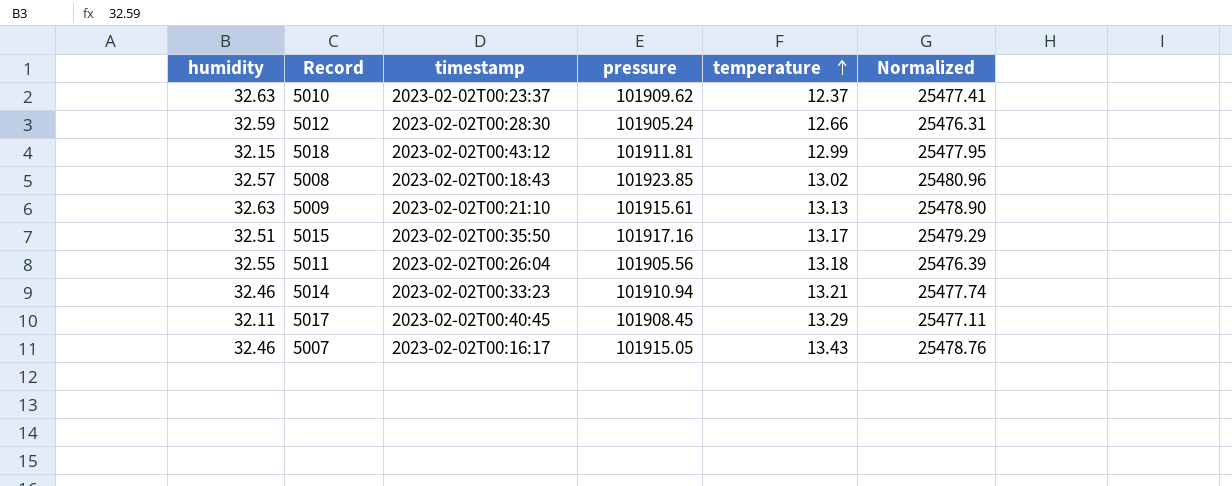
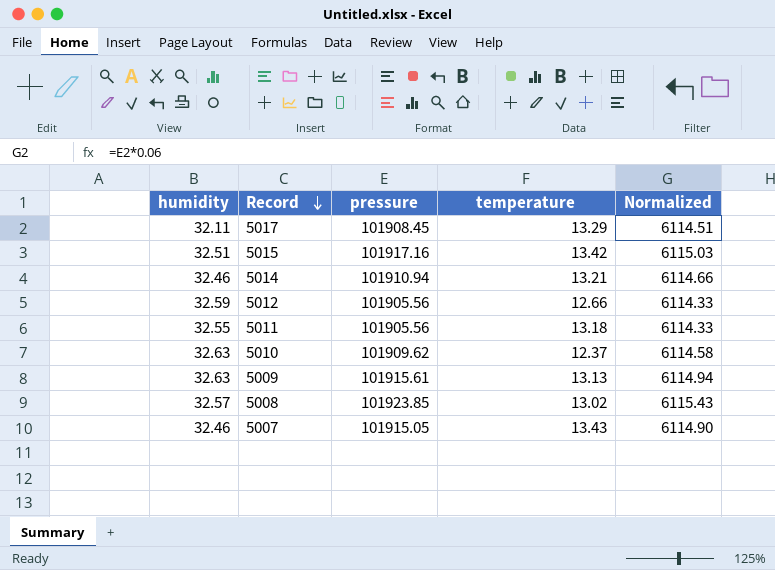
row order: temperature ascending -> Record descending
column timestamp | position: 3 -> none
column Normalized | formula: [pressure] * 0.25 -> [pressure] * 0.06
row 5018: 32.15 | 2023-02-02T00:43:12 | 101911.81 | 12.99 | 25477.95 -> none
5015 | temperature: 13.17 -> 13.42
5012 | pressure: 101905.24 -> 101905.56

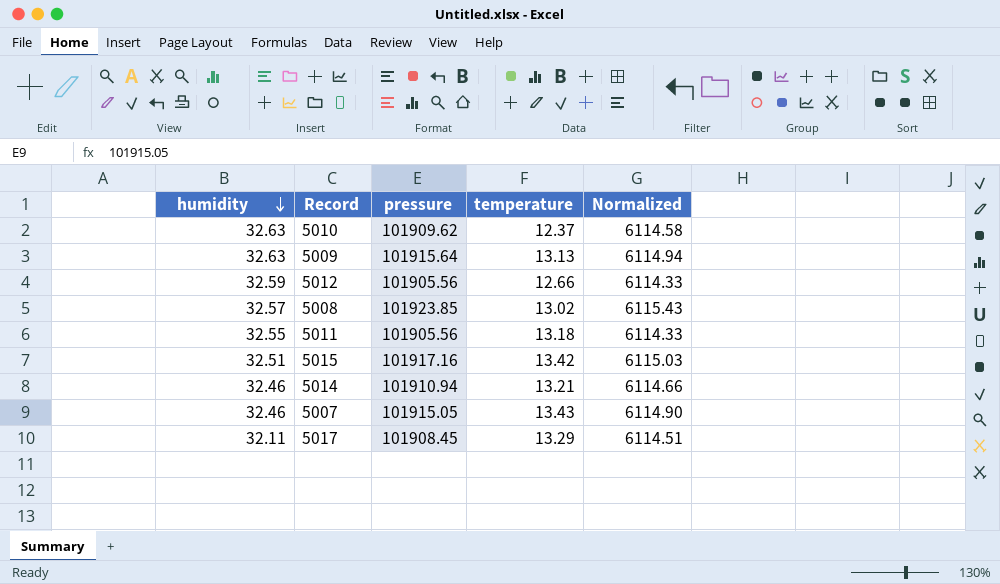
row order: Record descending -> humidity descending
5009 | pressure: 101915.61 -> 101915.64

